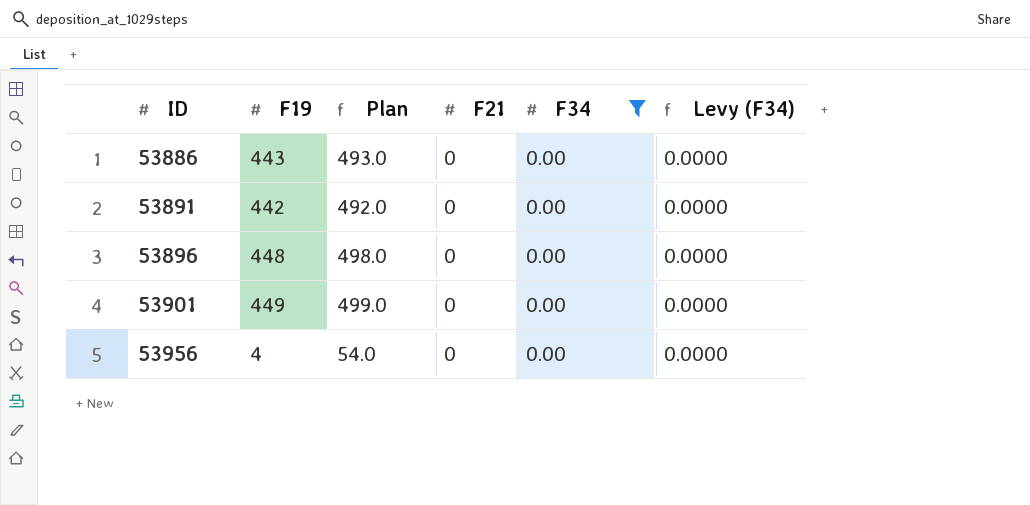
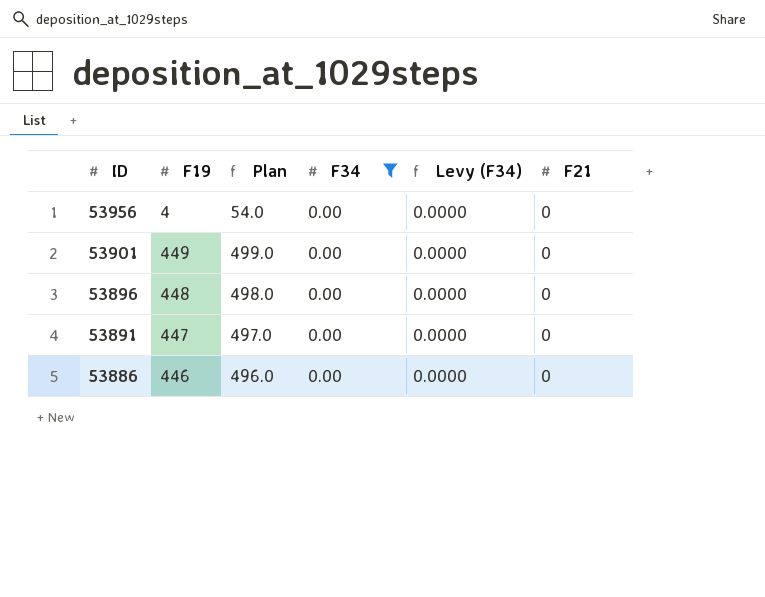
row order: ID ascending -> ID descending
column F21 | position: 4 -> 6
53891 | F19: 442 -> 447
53891 | Plan: 492.0 -> 497.0
53886 | F19: 443 -> 446
53886 | Plan: 493.0 -> 496.0

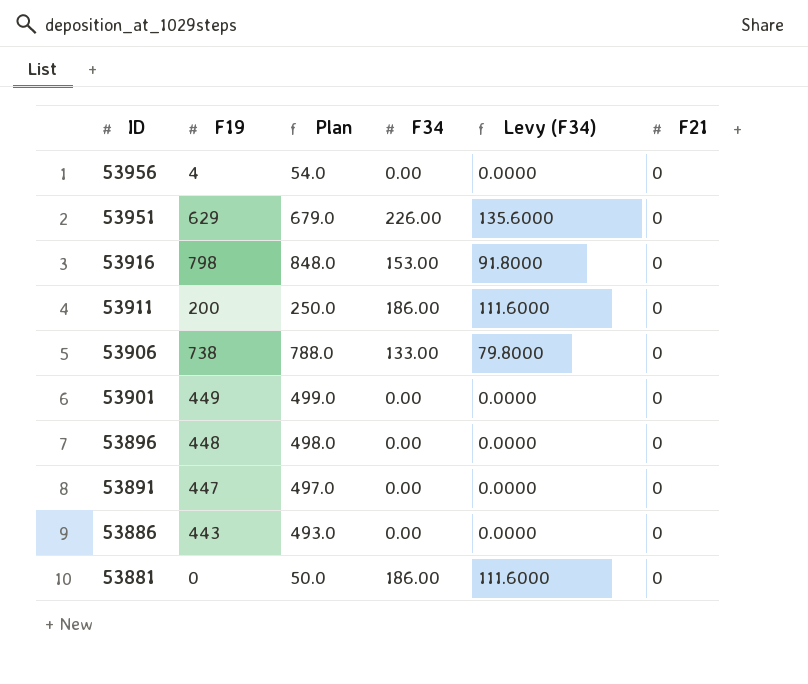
filter: F34 = 0.00 -> none
53886 | F19: 446 -> 443
53886 | Plan: 496.0 -> 493.0

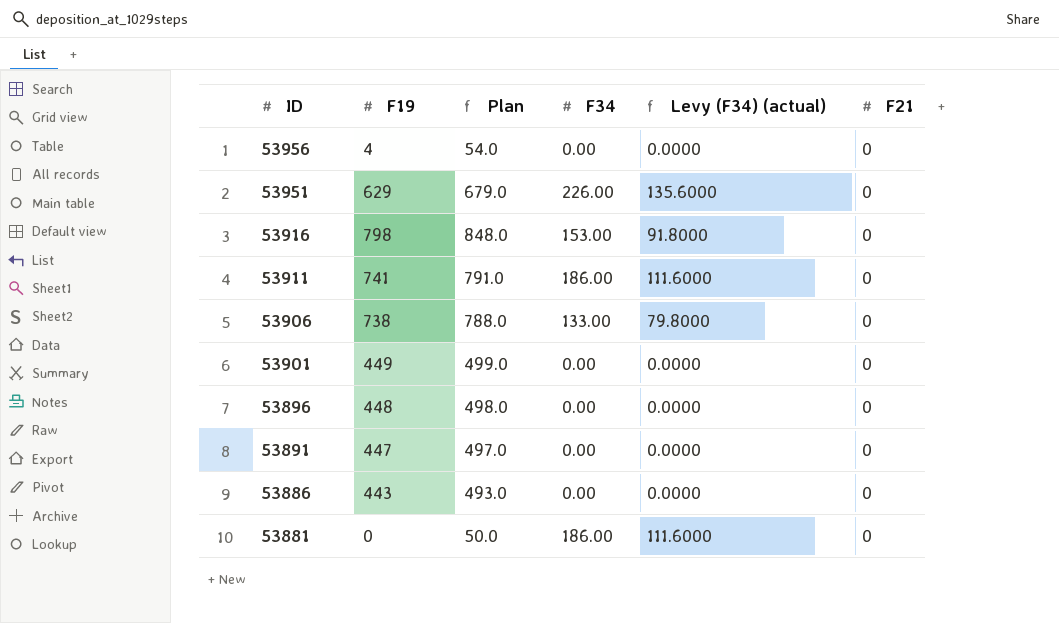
column name: Levy (F34) -> Levy (F34) (actual)
53911 | F19: 200 -> 741
53911 | Plan: 250.0 -> 791.0

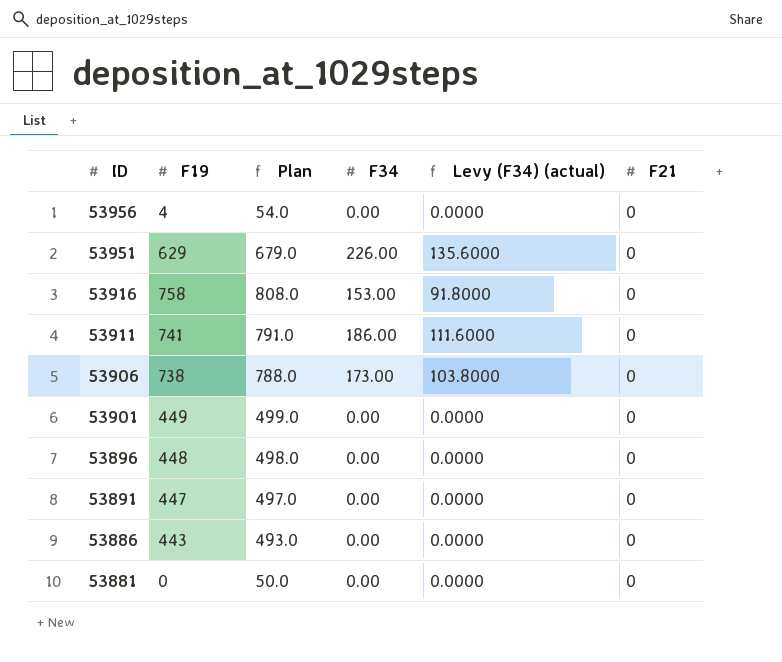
53916 | F19: 798 -> 758
53916 | Plan: 848.0 -> 808.0
53906 | F34: 133.00 -> 173.00
53906 | Levy (F34) (actual): 79.8000 -> 103.8000
53881 | F34: 186.00 -> 0.00
53881 | Levy (F34) (actual): 111.6000 -> 0.0000

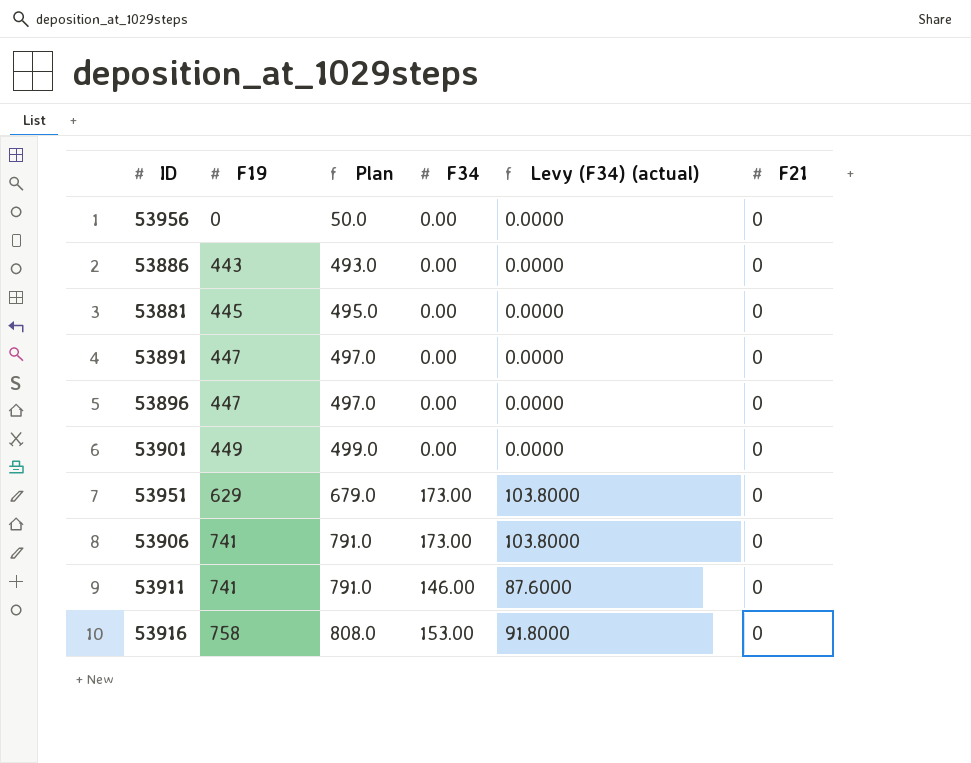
row order: ID descending -> F19 ascending
53956 | F19: 4 -> 0
53956 | Plan: 54.0 -> 50.0
53881 | F19: 0 -> 445
53881 | Plan: 50.0 -> 495.0
53896 | F19: 448 -> 447
53896 | Plan: 498.0 -> 497.0
53951 | F34: 226.00 -> 173.00
53951 | Levy (F34) (actual): 135.6000 -> 103.8000
53906 | F19: 738 -> 741
53906 | Plan: 788.0 -> 791.0
53911 | F34: 186.00 -> 146.00
53911 | Levy (F34) (actual): 111.6000 -> 87.6000

